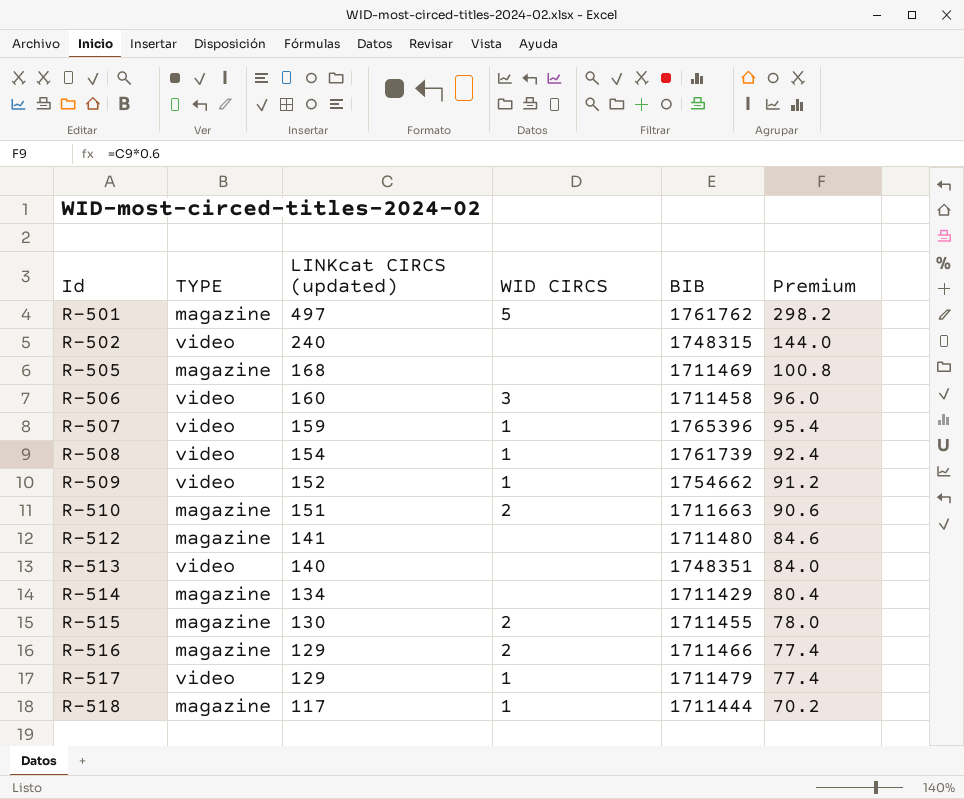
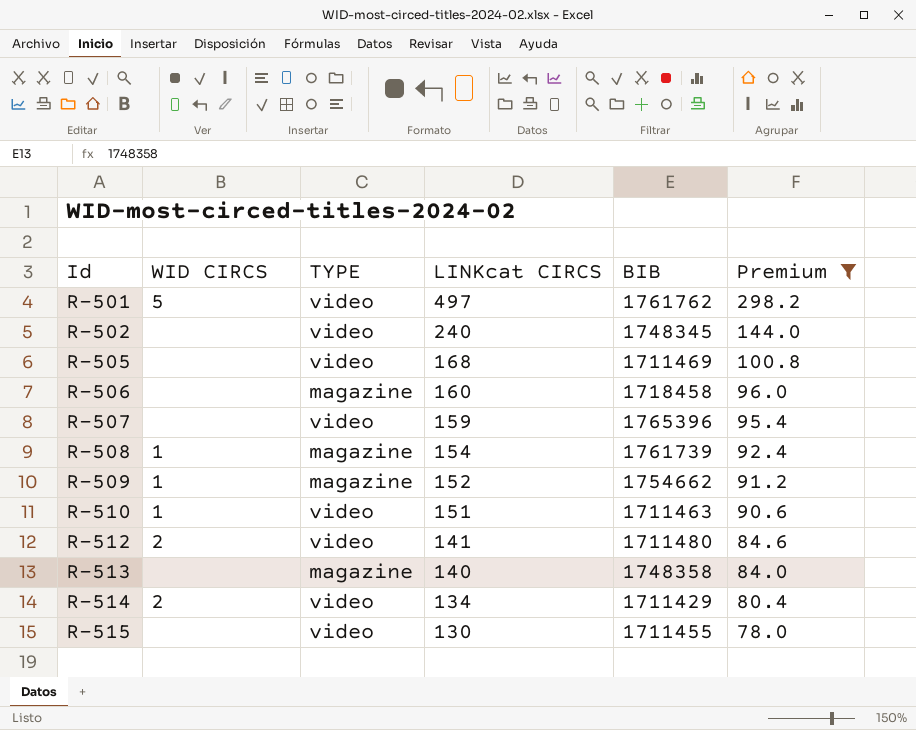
filter: none -> Premium >= 78.0
column WID CIRCS | position: 4 -> 2
column name: LINKcat CIRCS (updated) -> LINKcat CIRCS
R-501 | TYPE: magazine -> video
R-502 | BIB: 1748315 -> 1748345
R-505 | TYPE: magazine -> video
R-506 | WID CIRCS: 3 -> none
R-506 | TYPE: video -> magazine
R-506 | BIB: 1711458 -> 1718458
R-507 | WID CIRCS: 1 -> none
R-508 | TYPE: video -> magazine
R-509 | TYPE: video -> magazine
R-510 | WID CIRCS: 2 -> 1
R-510 | TYPE: magazine -> video
R-510 | BIB: 1711663 -> 1711463
R-512 | WID CIRCS: none -> 2
R-512 | TYPE: magazine -> video
R-513 | TYPE: video -> magazine
R-513 | BIB: 1748351 -> 1748358
R-514 | WID CIRCS: none -> 2
R-514 | TYPE: magazine -> video
R-515 | WID CIRCS: 2 -> none
R-515 | TYPE: magazine -> video

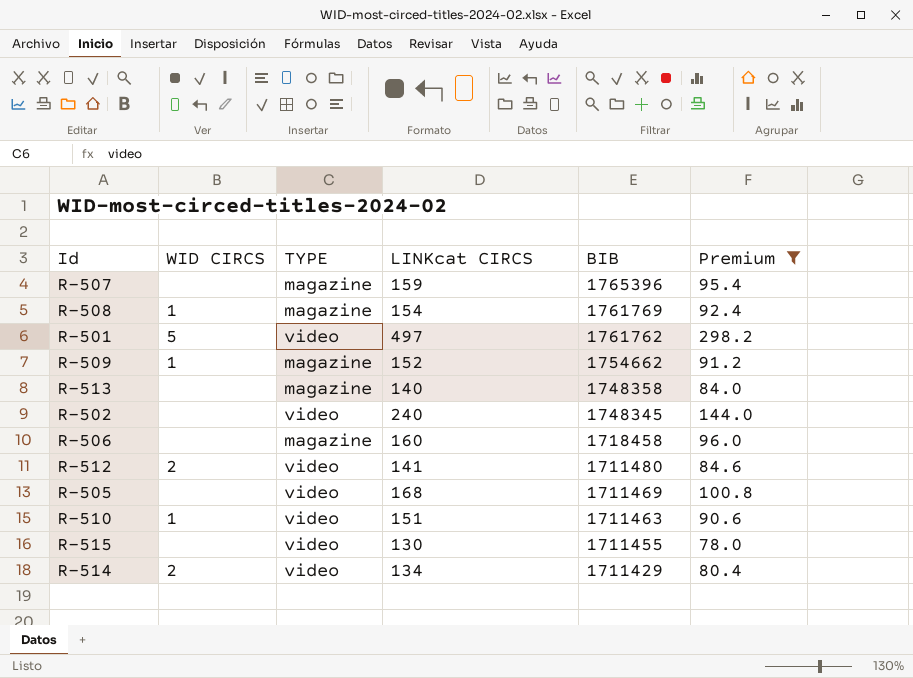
row order: Id ascending -> BIB descending
R-507 | TYPE: video -> magazine
R-508 | BIB: 1761739 -> 1761769

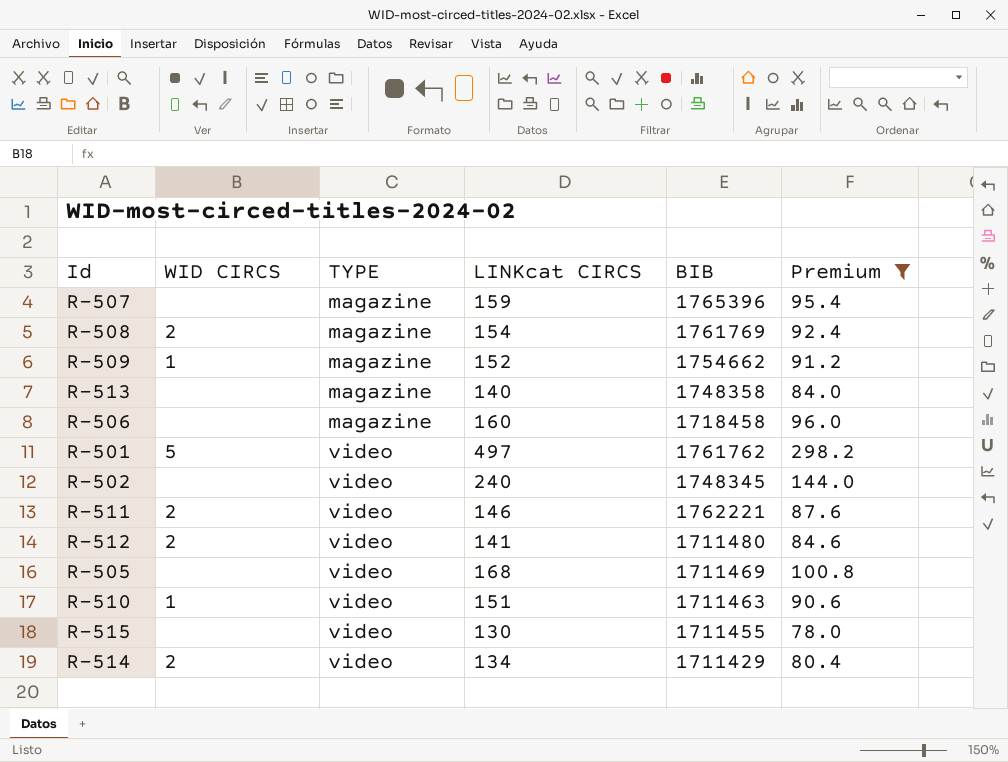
row order: BIB descending -> TYPE ascending
R-508 | WID CIRCS: 1 -> 2
row R-511: none -> 2 | video | 146 | 1762221 | 87.6

